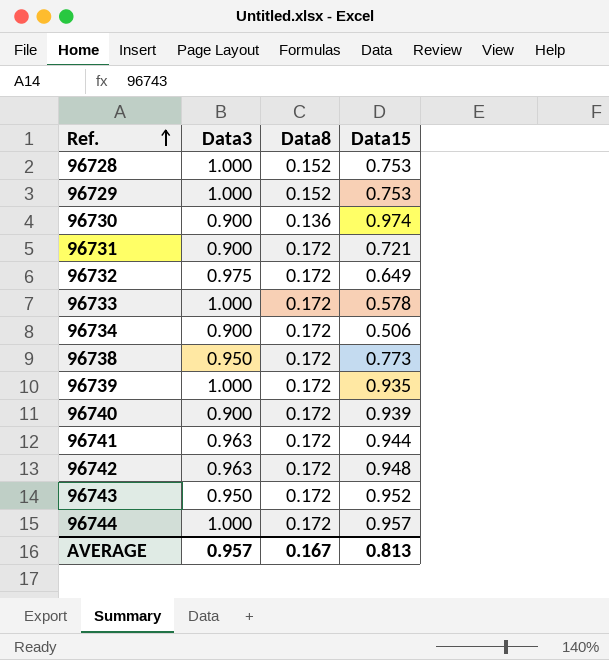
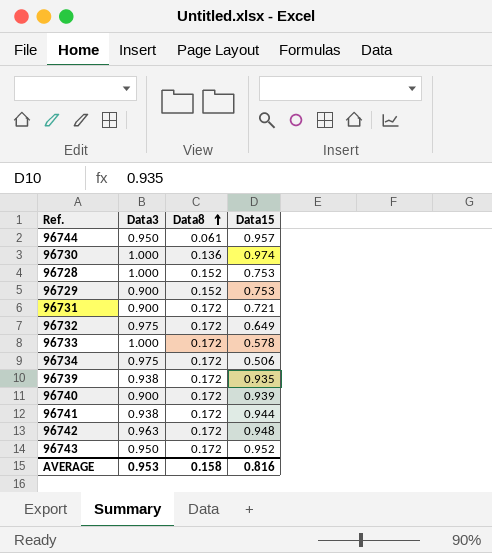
row order: Ref. ascending -> Data8 ascending
row 96738: 0.950 | 0.172 | 0.773 -> none
96744 | Data3: 1.000 -> 0.950
96744 | Data8: 0.172 -> 0.061
96730 | Data3: 0.900 -> 1.000
96729 | Data3: 1.000 -> 0.900
96734 | Data3: 0.900 -> 0.975
96739 | Data3: 1.000 -> 0.938
96741 | Data3: 0.963 -> 0.938
AVERAGE | Data3: 0.957 -> 0.953
AVERAGE | Data8: 0.167 -> 0.158
AVERAGE | Data15: 0.813 -> 0.816

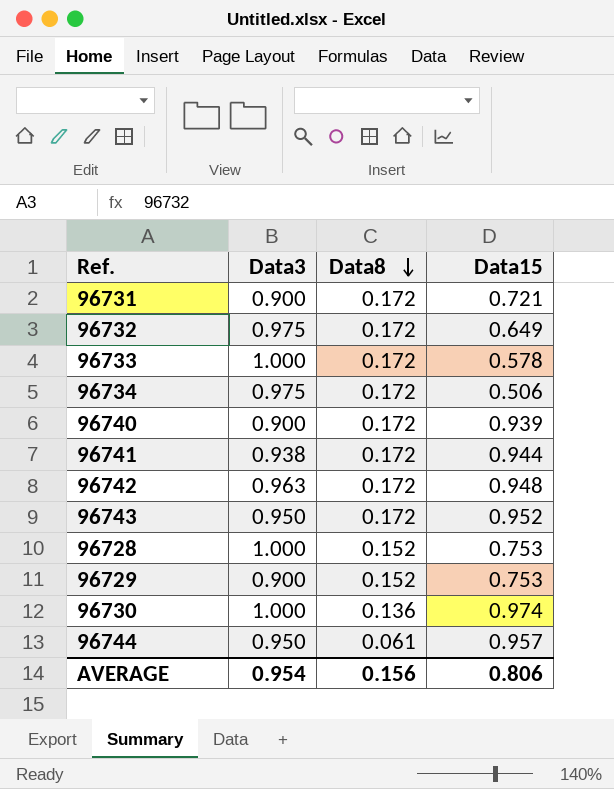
row order: Data8 ascending -> Data8 descending
row 96739: 0.938 | 0.172 | 0.935 -> none
AVERAGE | Data3: 0.953 -> 0.954
AVERAGE | Data8: 0.158 -> 0.156
AVERAGE | Data15: 0.816 -> 0.806

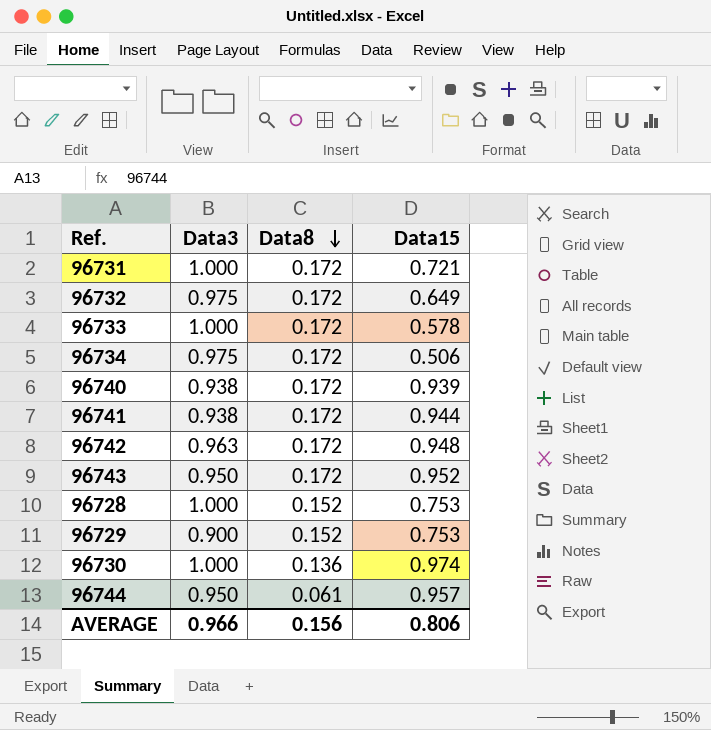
96731 | Data3: 0.900 -> 1.000
96740 | Data3: 0.900 -> 0.938
AVERAGE | Data3: 0.954 -> 0.966

